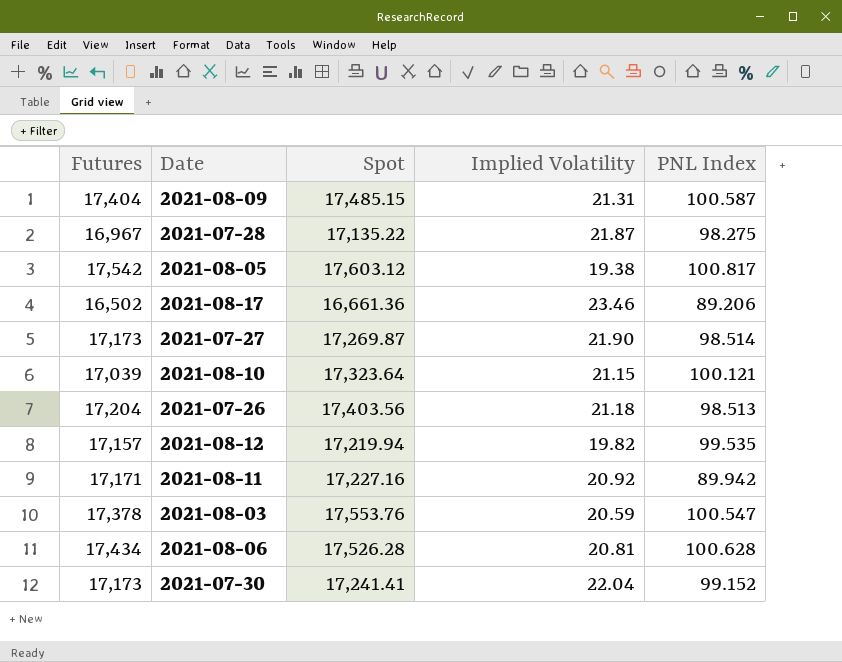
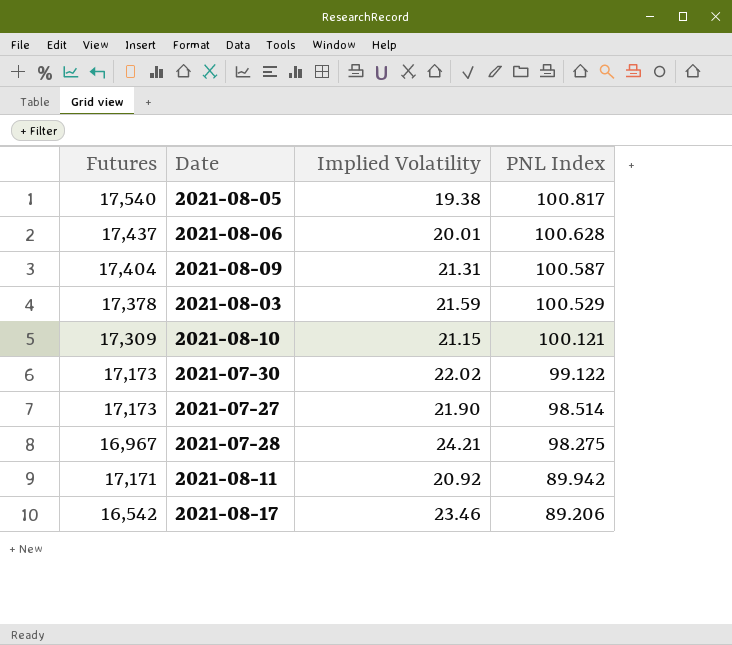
row order: none -> PNL Index descending
column Spot | position: 3 -> none
row 2021-07-26: 17,204 | 17,403.56 | 21.18 | 98.513 -> none
row 2021-08-12: 17,157 | 17,219.94 | 19.82 | 99.535 -> none
2021-08-05 | Futures: 17,542 -> 17,540
2021-08-06 | Futures: 17,434 -> 17,437
2021-08-06 | Implied Volatility: 20.81 -> 20.01
2021-08-03 | Implied Volatility: 20.59 -> 21.59
2021-08-03 | PNL Index: 100.547 -> 100.529
2021-08-10 | Futures: 17,039 -> 17,309
2021-07-30 | Implied Volatility: 22.04 -> 22.02
2021-07-30 | PNL Index: 99.152 -> 99.122
2021-07-28 | Implied Volatility: 21.87 -> 24.21
2021-08-17 | Futures: 16,502 -> 16,542

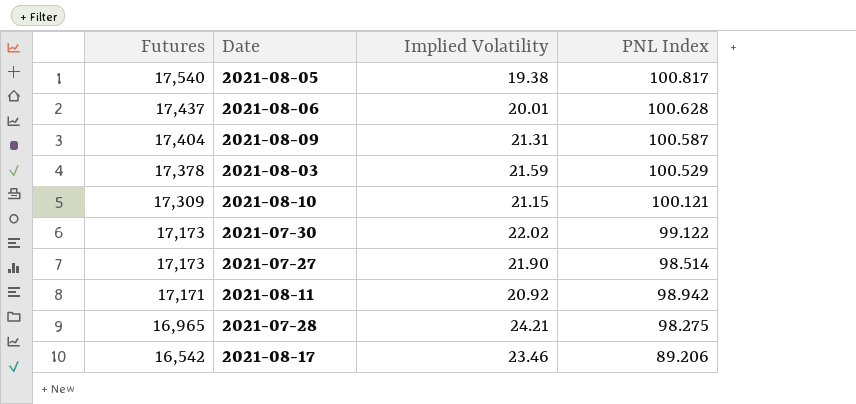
row order: PNL Index descending -> Futures descending
2021-08-11 | PNL Index: 89.942 -> 98.942
2021-07-28 | Futures: 16,967 -> 16,965

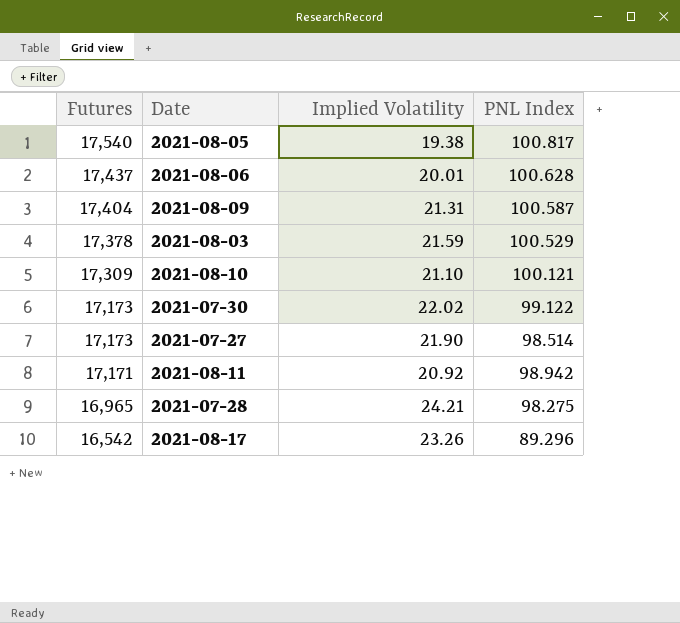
2021-08-10 | Implied Volatility: 21.15 -> 21.10
2021-08-17 | Implied Volatility: 23.46 -> 23.26
2021-08-17 | PNL Index: 89.206 -> 89.296

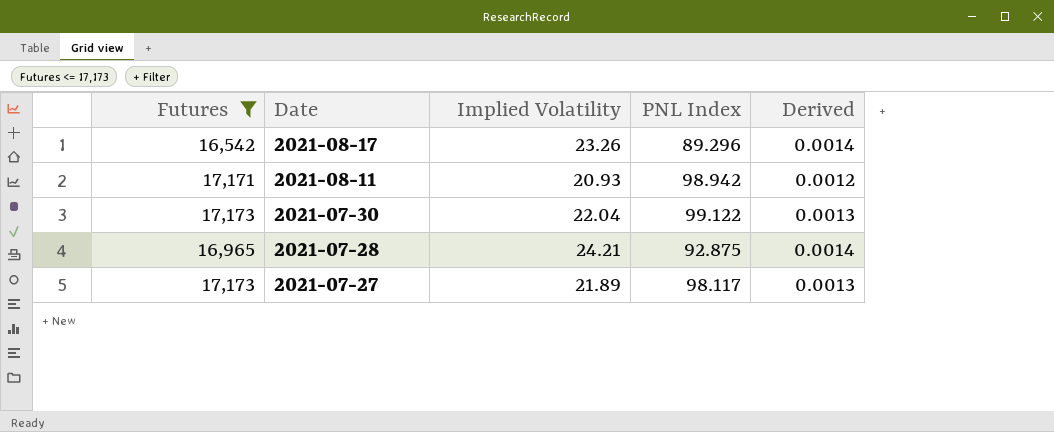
filter: none -> Futures <= 17,173
row order: Futures descending -> Date descending
column Derived | formula: none -> [Implied Volatility] / [Futures]
2021-08-11 | Implied Volatility: 20.92 -> 20.93
2021-07-30 | Implied Volatility: 22.02 -> 22.04
2021-07-28 | PNL Index: 98.275 -> 92.875
2021-07-27 | Implied Volatility: 21.90 -> 21.89
2021-07-27 | PNL Index: 98.514 -> 98.117

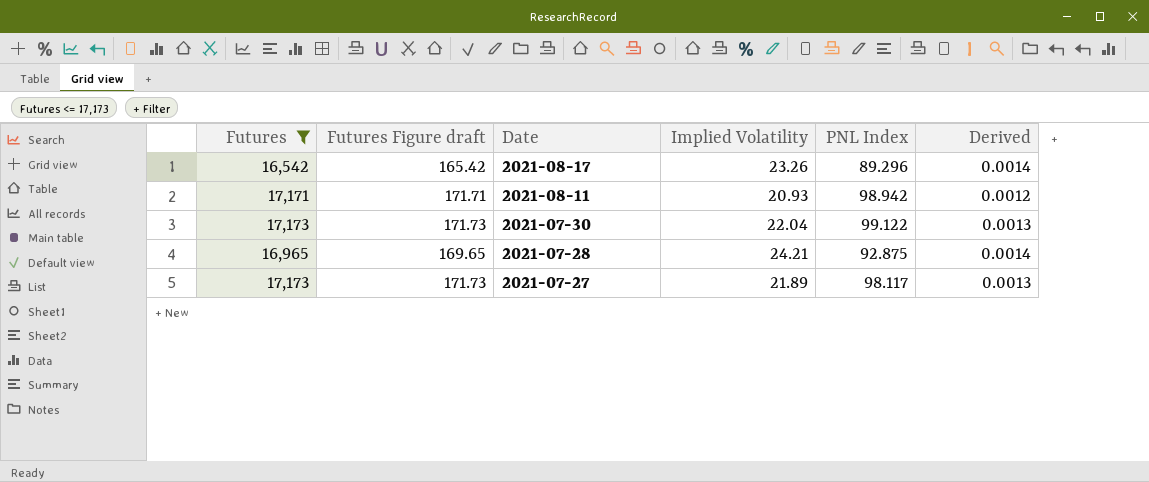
column Futures Figure draft | formula: none -> [Futures] * 0.01

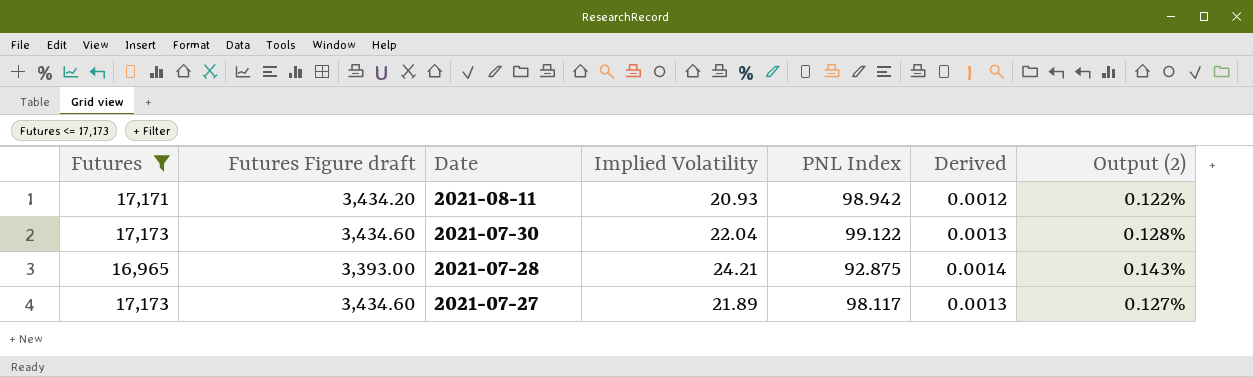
column Futures Figure draft | formula: [Futures] * 0.01 -> [Futures] * 0.2
column Output (2) | formula: none -> [Implied Volatility] / [Futures]
row 2021-08-17: 16,542 | 165.42 | 23.26 | 89.296 | 0.0014 -> none

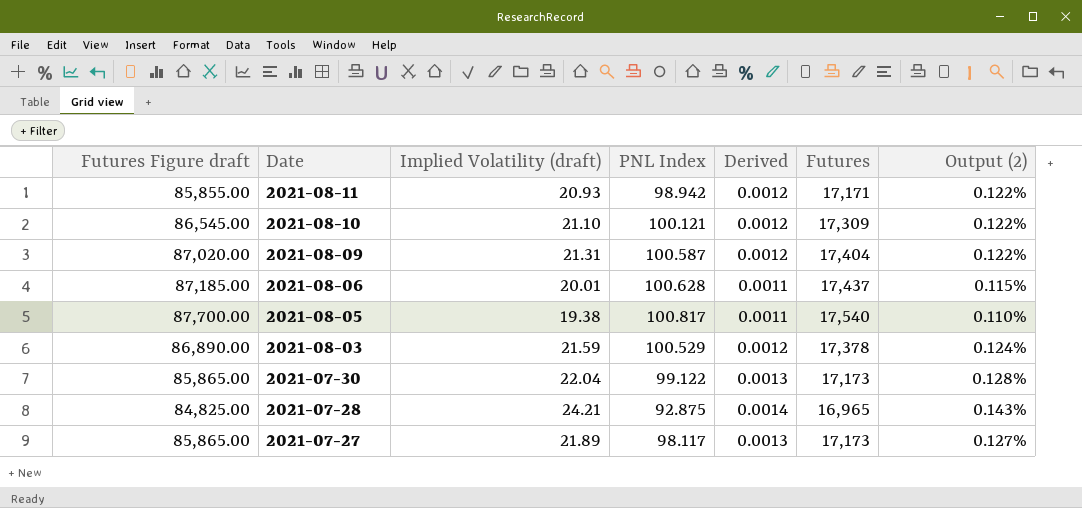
filter: Futures <= 17,173 -> none
column Futures Figure draft | formula: [Futures] * 0.2 -> [Futures] * 5
column name: Implied Volatility -> Implied Volatility (draft)
column Futures | position: 1 -> 6

